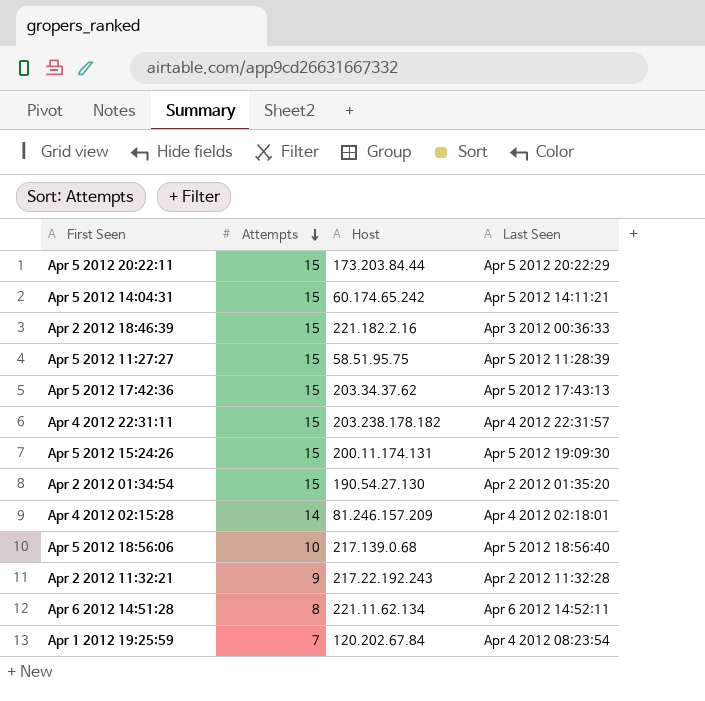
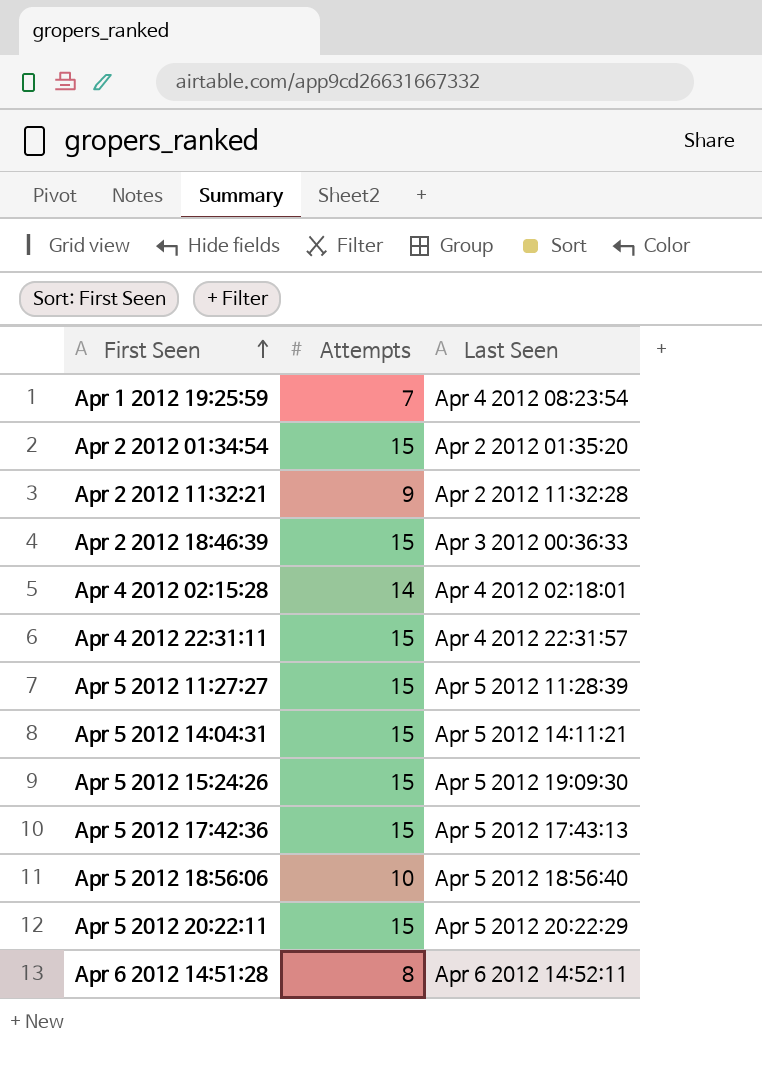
row order: Attempts descending -> First Seen ascending
column Host | position: 3 -> none

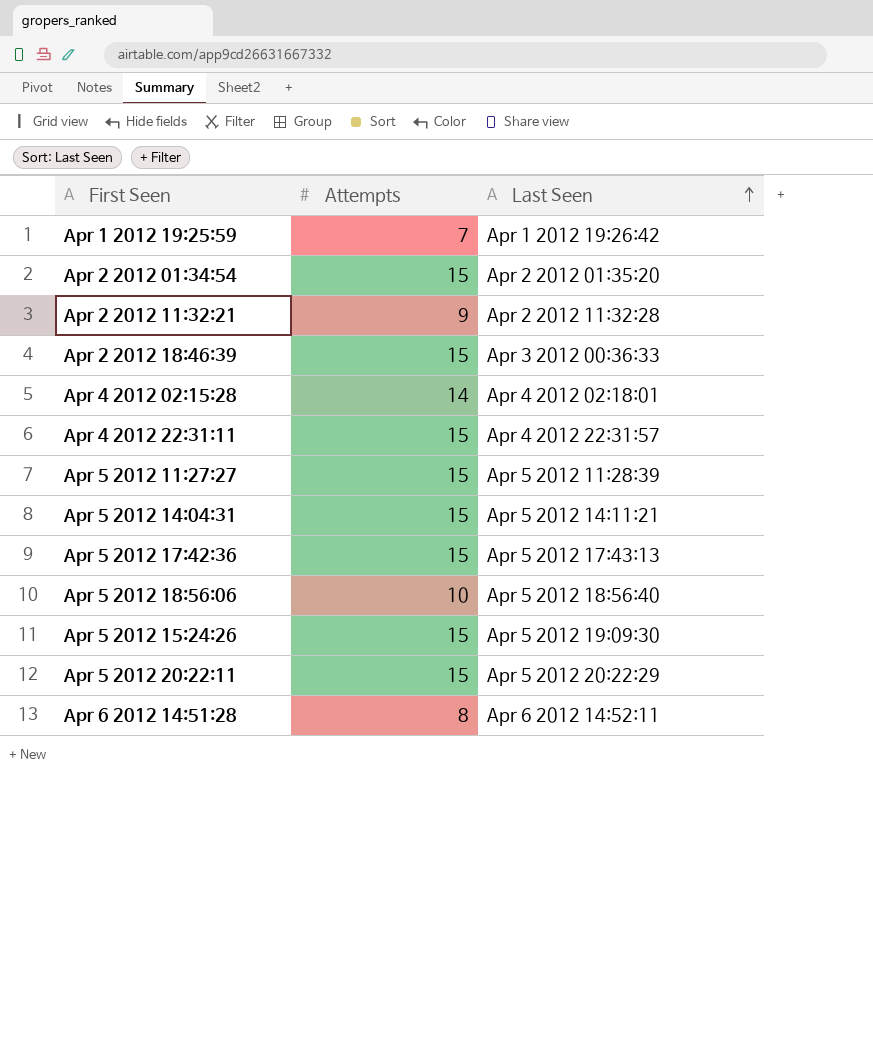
row order: First Seen ascending -> Last Seen ascending
Apr 1 2012 19:25:59 | Last Seen: Apr 4 2012 08:23:54 -> Apr 1 2012 19:26:42

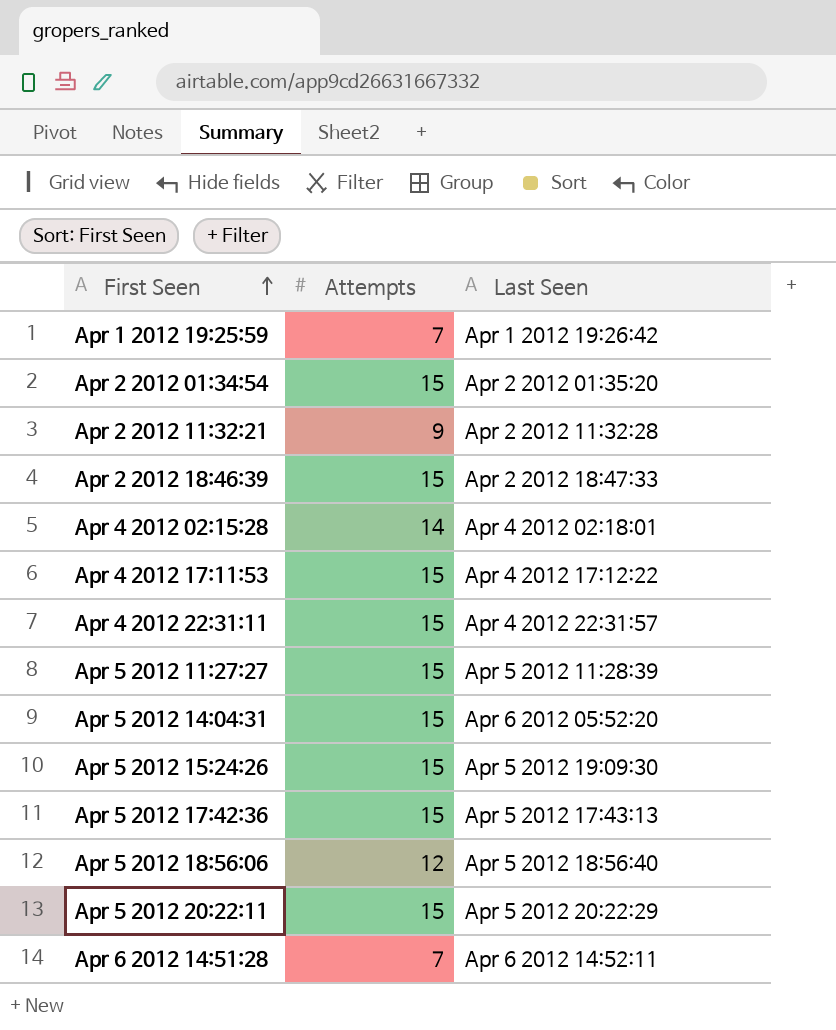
row order: Last Seen ascending -> First Seen ascending
Apr 2 2012 18:46:39 | Last Seen: Apr 3 2012 00:36:33 -> Apr 2 2012 18:47:33
row Apr 4 2012 17:11:53: none -> 15 | Apr 4 2012 17:12:22
Apr 5 2012 14:04:31 | Last Seen: Apr 5 2012 14:11:21 -> Apr 6 2012 05:52:20
Apr 5 2012 18:56:06 | Attempts: 10 -> 12
Apr 6 2012 14:51:28 | Attempts: 8 -> 7

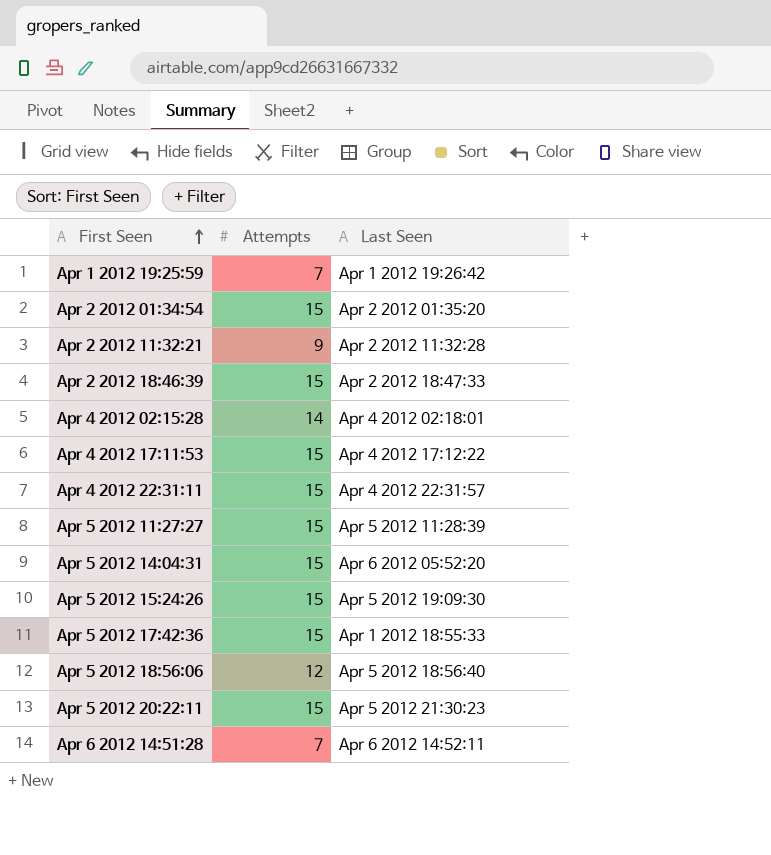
Apr 5 2012 17:42:36 | Last Seen: Apr 5 2012 17:43:13 -> Apr 1 2012 18:55:33
Apr 5 2012 20:22:11 | Last Seen: Apr 5 2012 20:22:29 -> Apr 5 2012 21:30:23

